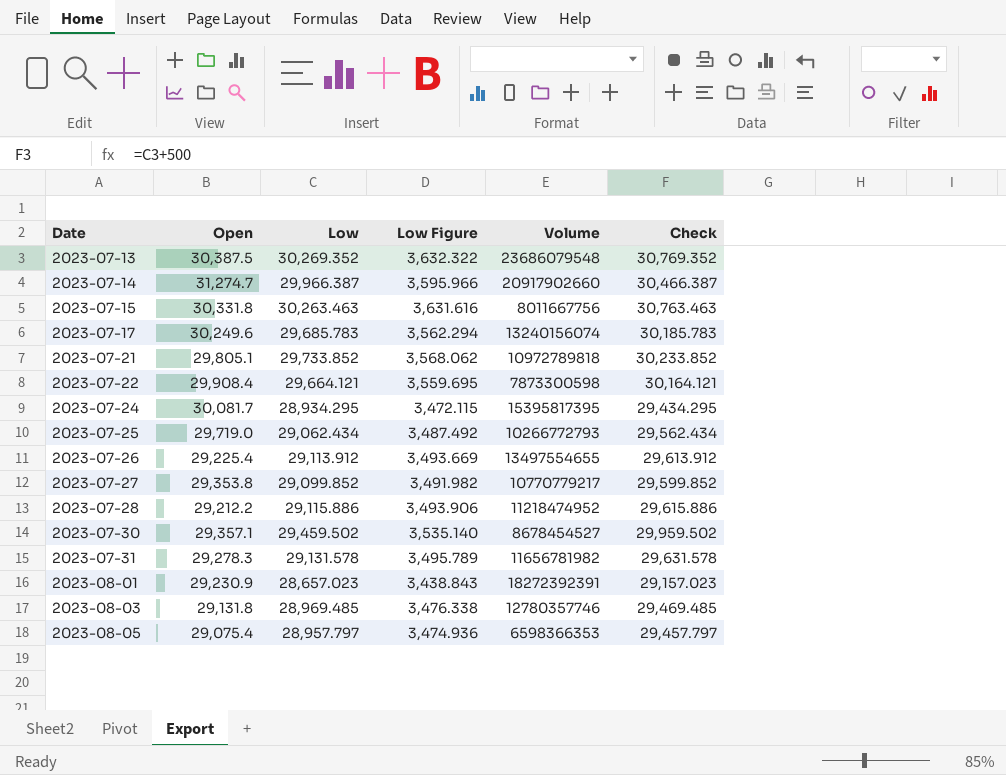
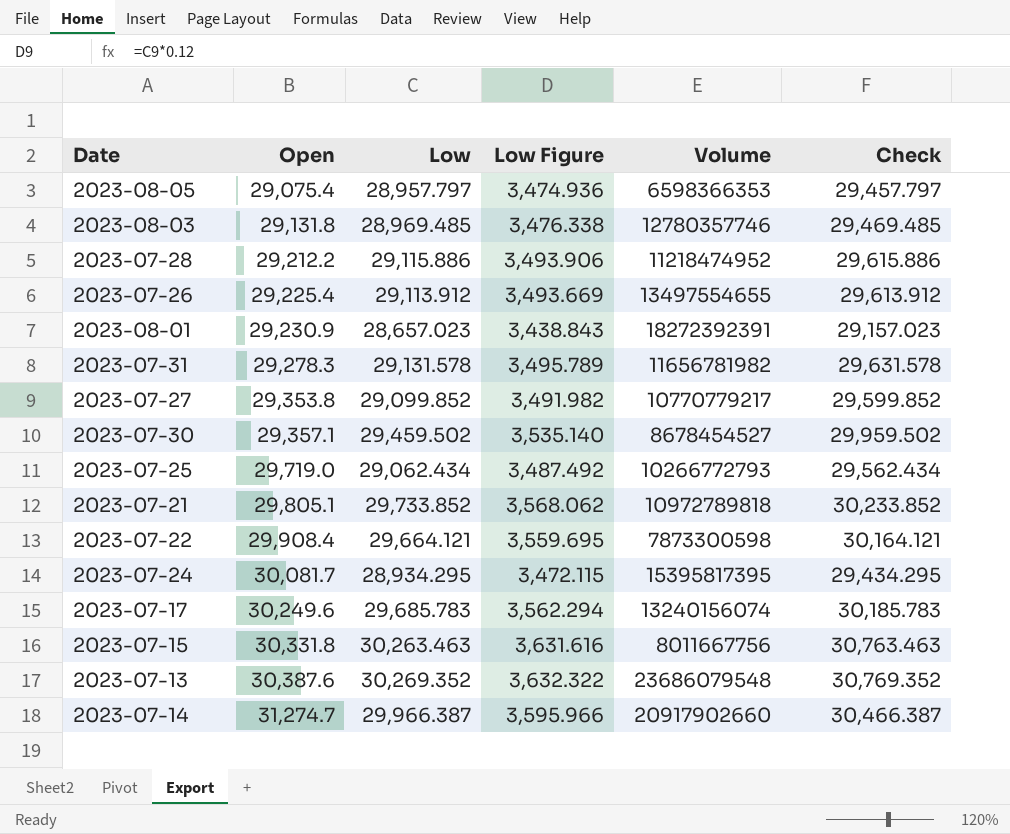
row order: Date ascending -> Open ascending
2023-07-13 | Open: 30,387.5 -> 30,387.6

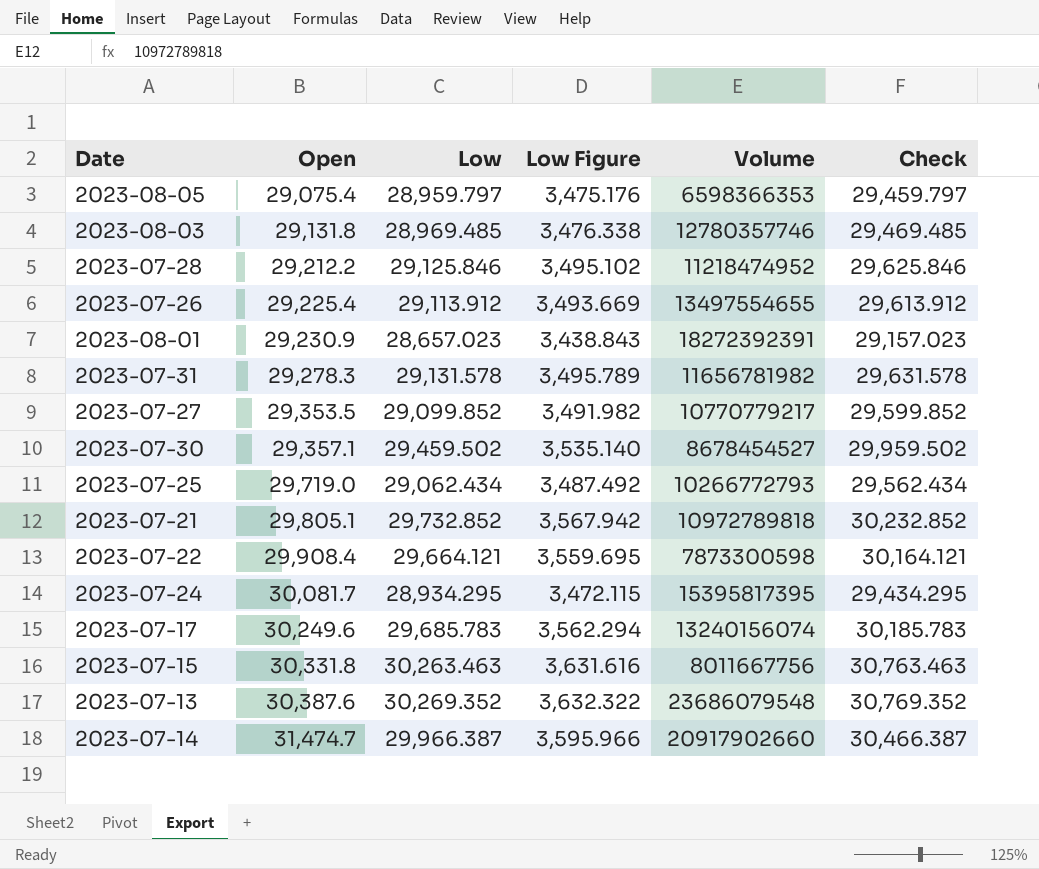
2023-08-05 | Low: 28,957.797 -> 28,959.797
2023-08-05 | Low Figure: 3,474.936 -> 3,475.176
2023-08-05 | Check: 29,457.797 -> 29,459.797
2023-07-28 | Low: 29,115.886 -> 29,125.846
2023-07-28 | Low Figure: 3,493.906 -> 3,495.102
2023-07-28 | Check: 29,615.886 -> 29,625.846
2023-07-27 | Open: 29,353.8 -> 29,353.5
2023-07-21 | Low: 29,733.852 -> 29,732.852
2023-07-21 | Low Figure: 3,568.062 -> 3,567.942
2023-07-21 | Check: 30,233.852 -> 30,232.852
2023-07-14 | Open: 31,274.7 -> 31,474.7

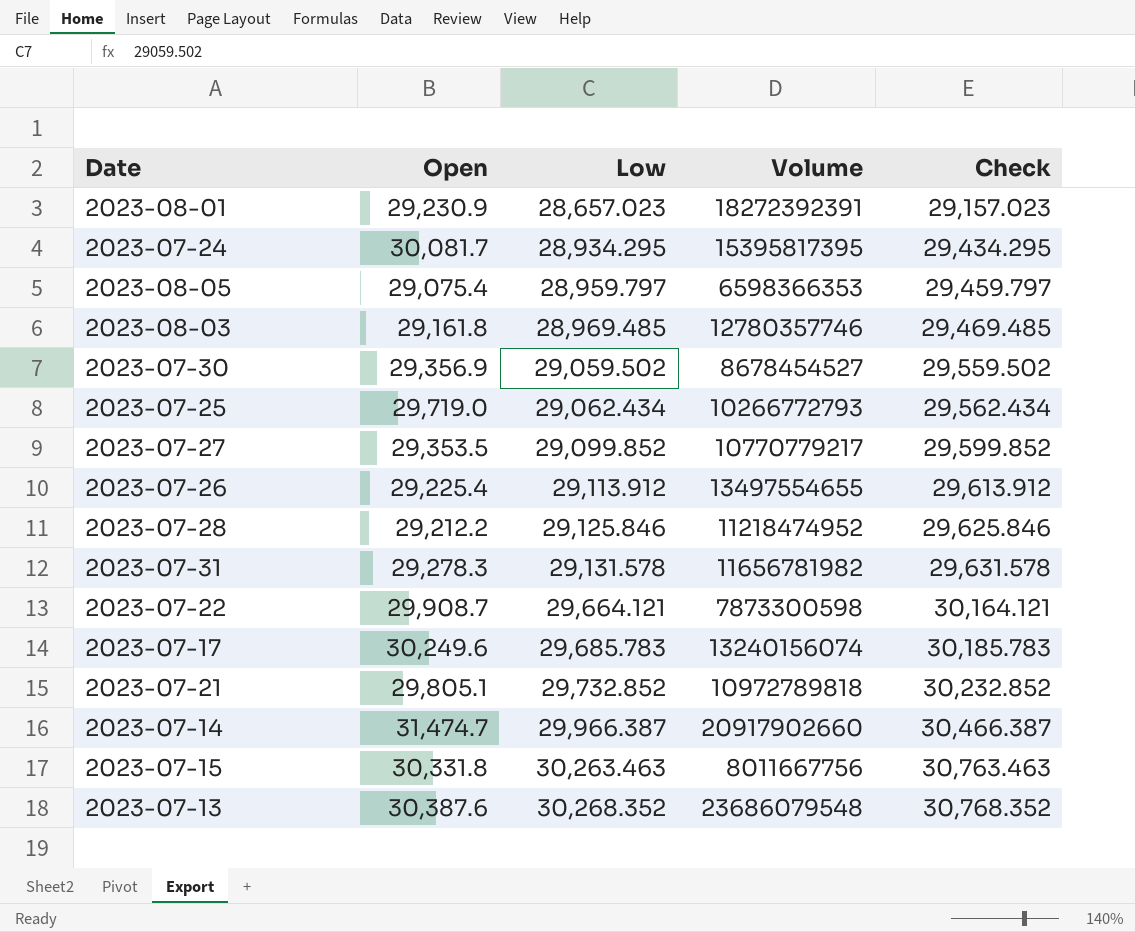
row order: Open ascending -> Low ascending
column Low Figure | formula: [Low] * 0.12 -> none
2023-08-03 | Open: 29,131.8 -> 29,161.8
2023-07-30 | Open: 29,357.1 -> 29,356.9
2023-07-30 | Low: 29,459.502 -> 29,059.502
2023-07-30 | Check: 29,959.502 -> 29,559.502
2023-07-22 | Open: 29,908.4 -> 29,908.7
2023-07-13 | Low: 30,269.352 -> 30,268.352
2023-07-13 | Check: 30,769.352 -> 30,768.352

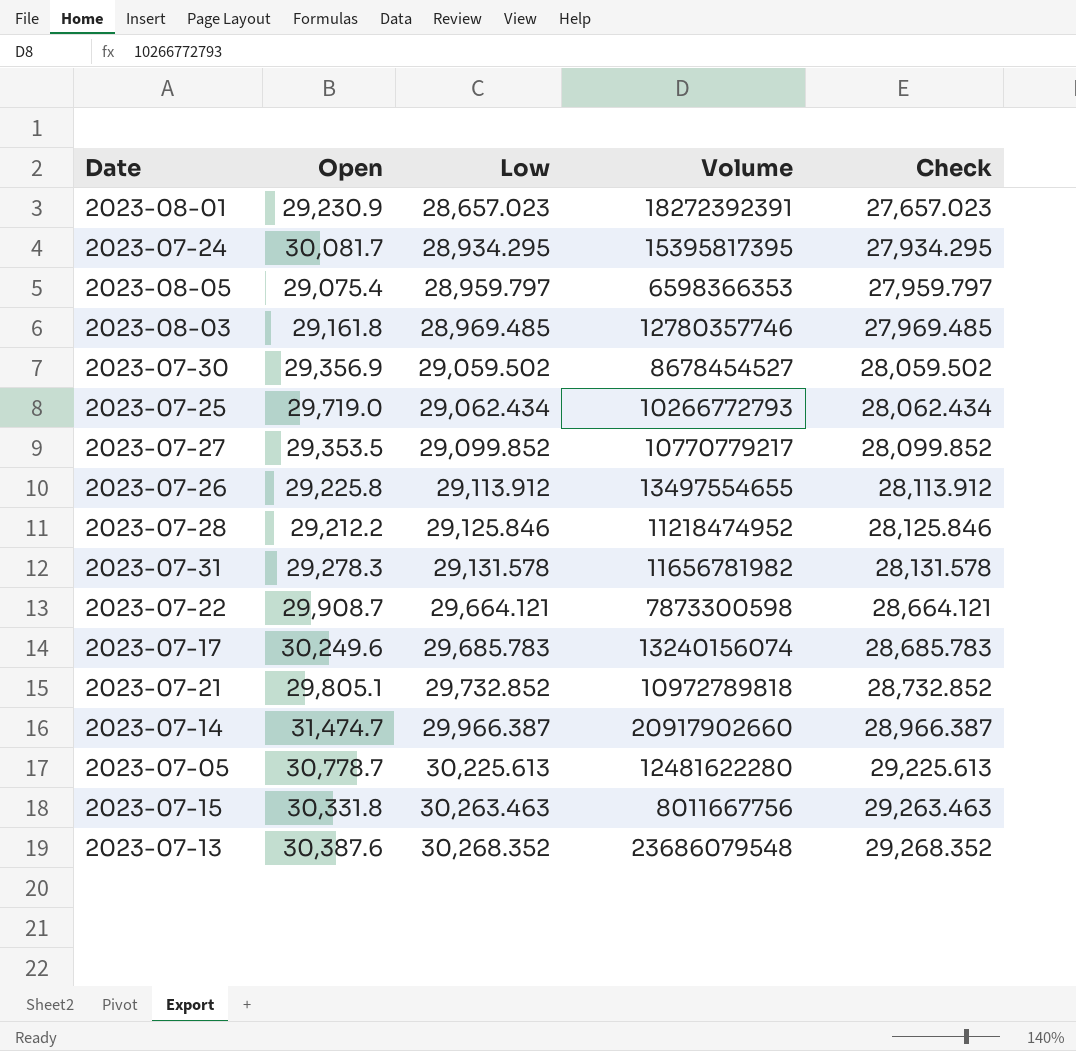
column Check | formula: [Low] + 500 -> [Low] - 1000
2023-07-26 | Open: 29,225.4 -> 29,225.8
row 2023-07-05: none -> 30,778.7 | 30,225.613 | 12481622280 | 29,225.613

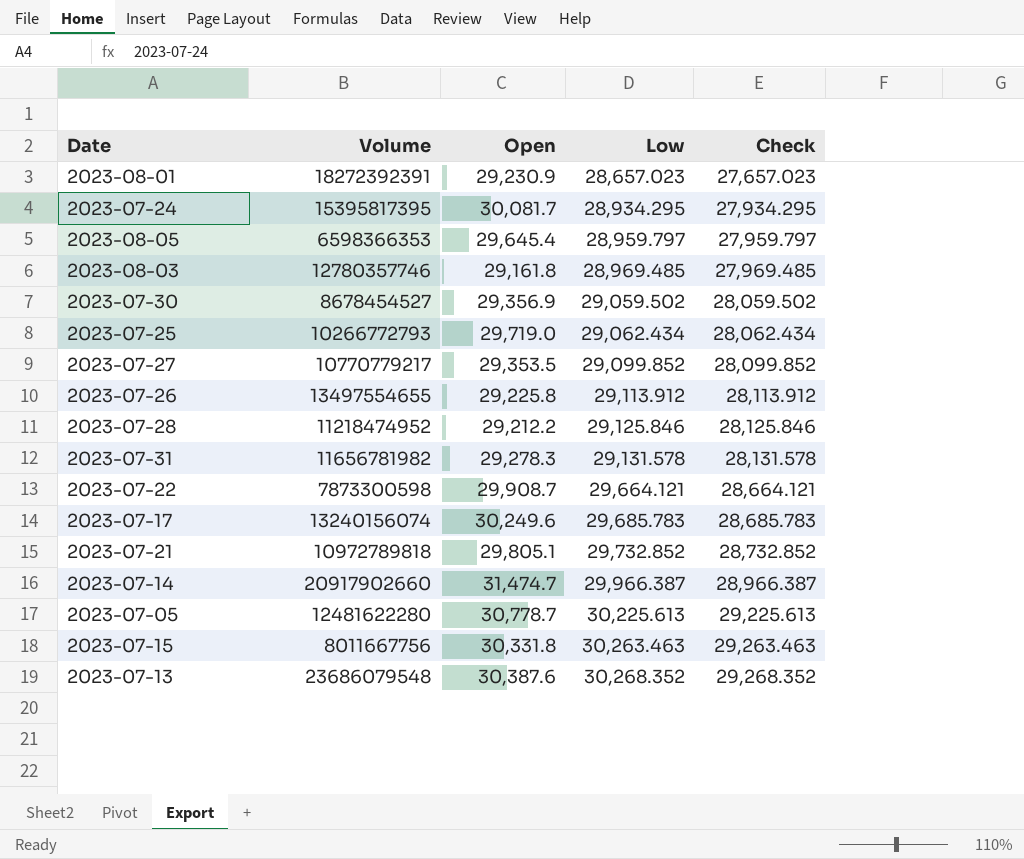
column Volume | position: 4 -> 2
2023-08-05 | Open: 29,075.4 -> 29,645.4

